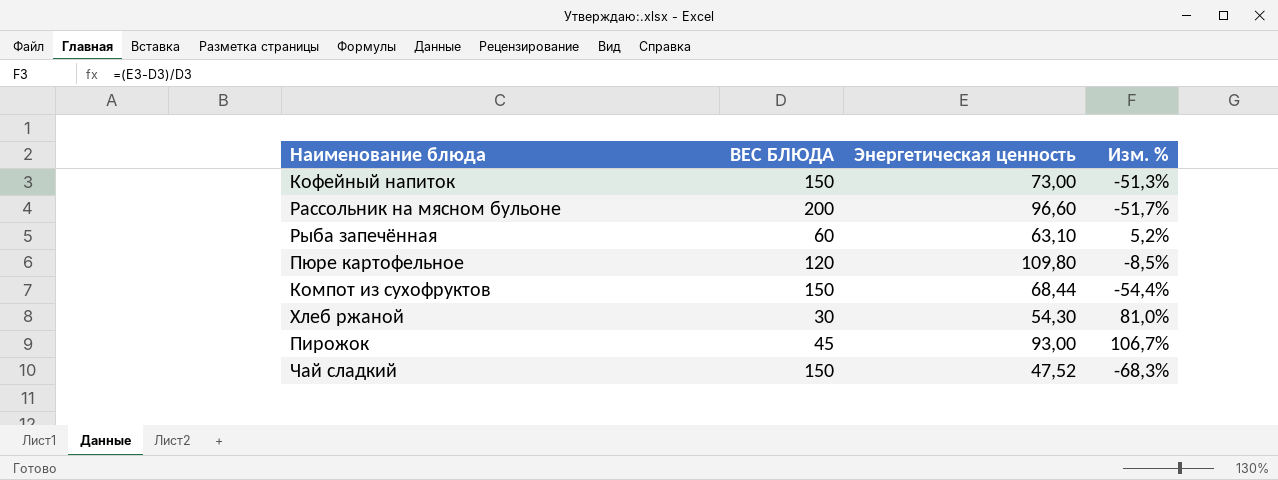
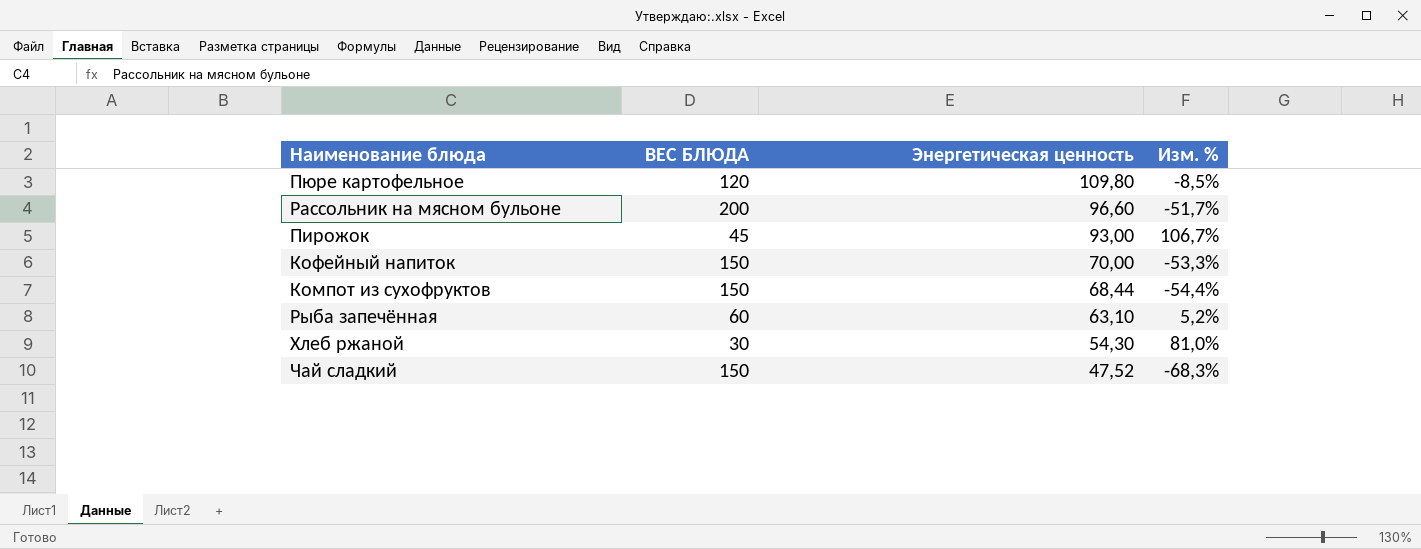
row order: none -> Энергетическая ценность descending
Кофейный напиток | Энергетическая ценность: 73,00 -> 70,00
Кофейный напиток | Изм. %: -51,3% -> -53,3%

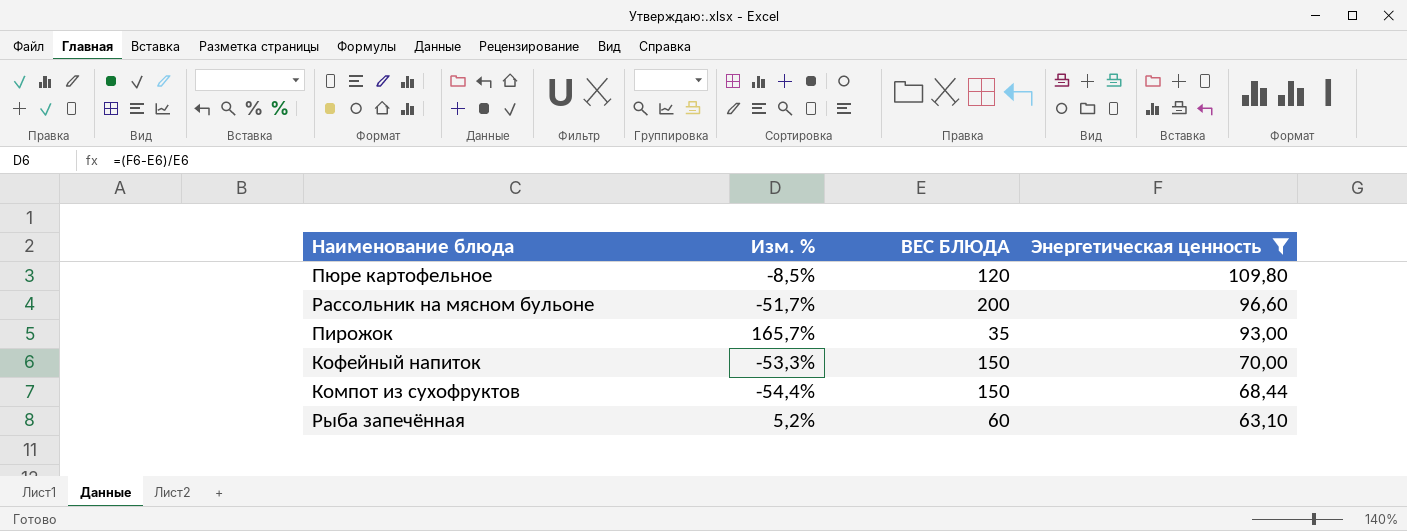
filter: none -> Энергетическая ценность >= 63,10
column Изм. % | position: 4 -> 2
Пирожок | Изм. %: 106,7% -> 165,7%
Пирожок | ВЕС БЛЮДА: 45 -> 35

